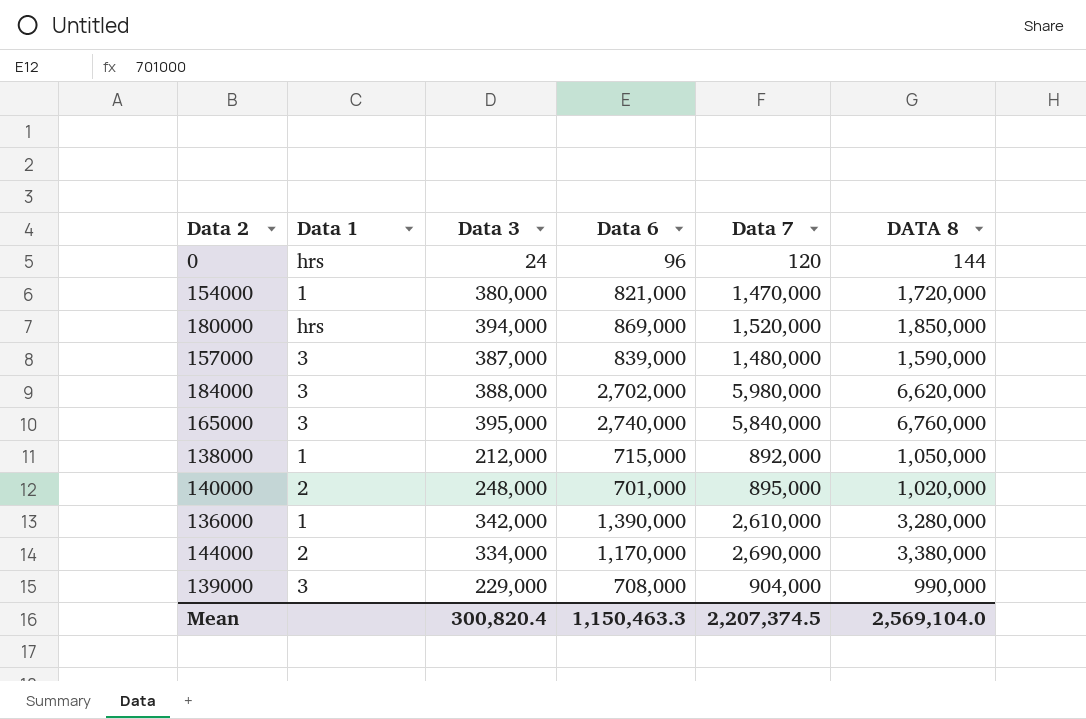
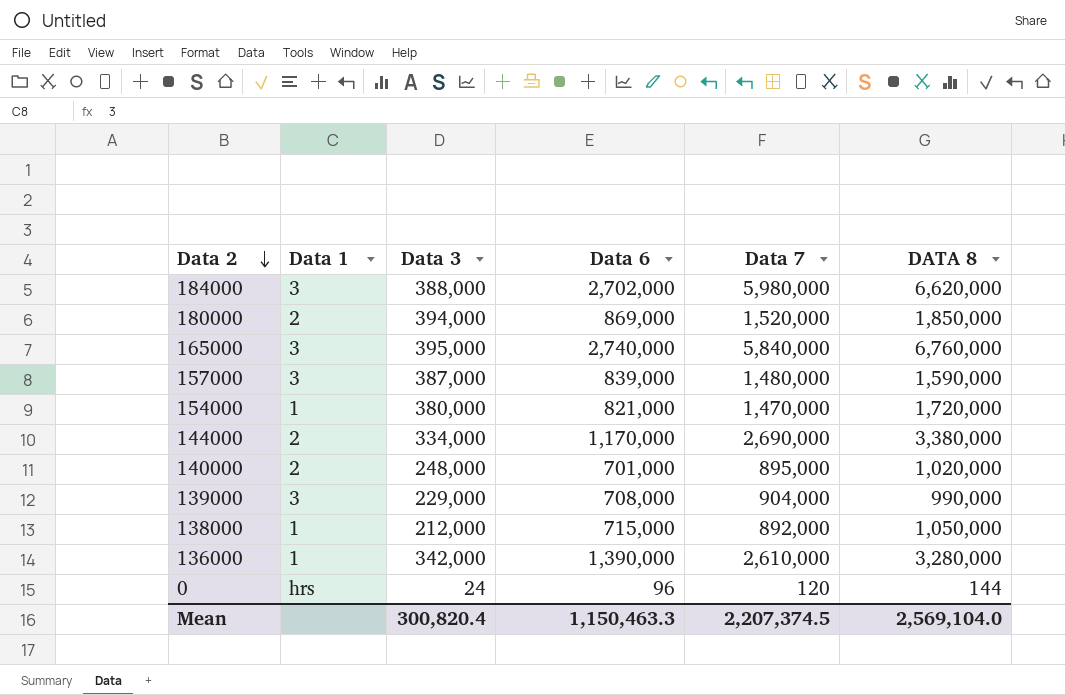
row order: none -> Data 2 descending
180000 | Data 1: hrs -> 2

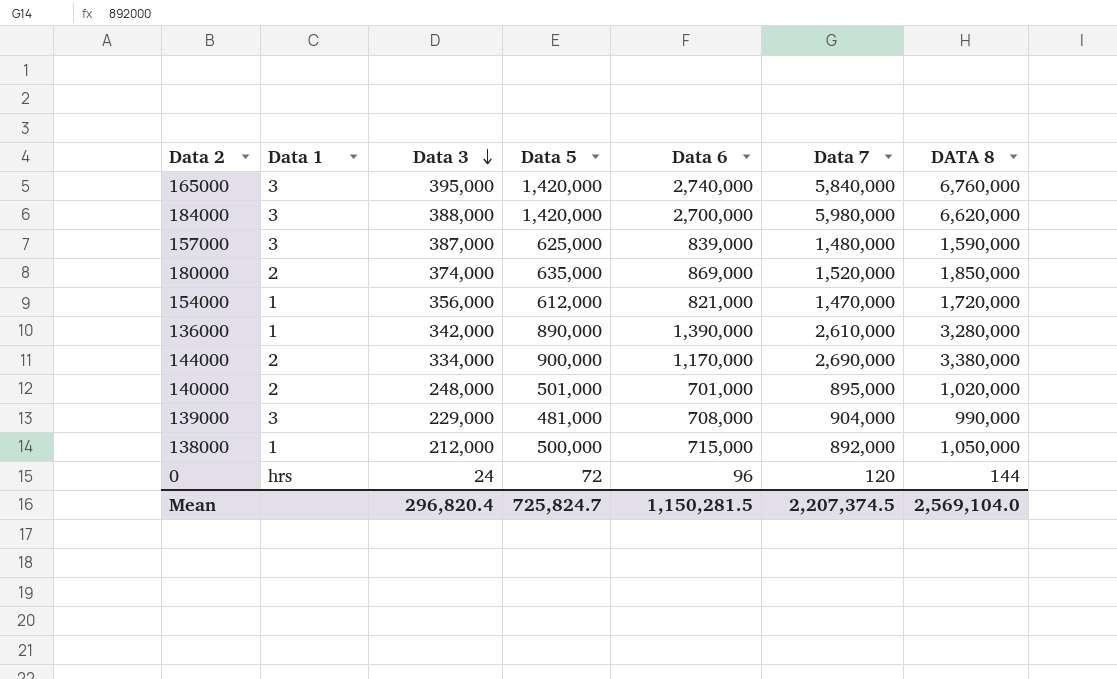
row order: Data 2 descending -> Data 3 descending
column Data 5 | position: none -> 4
184000 | Data 6: 2,702,000 -> 2,700,000
180000 | Data 3: 394,000 -> 374,000
154000 | Data 3: 380,000 -> 356,000
Mean | Data 3: 300,820.4 -> 296,820.4
Mean | Data 6: 1,150,463.3 -> 1,150,281.5

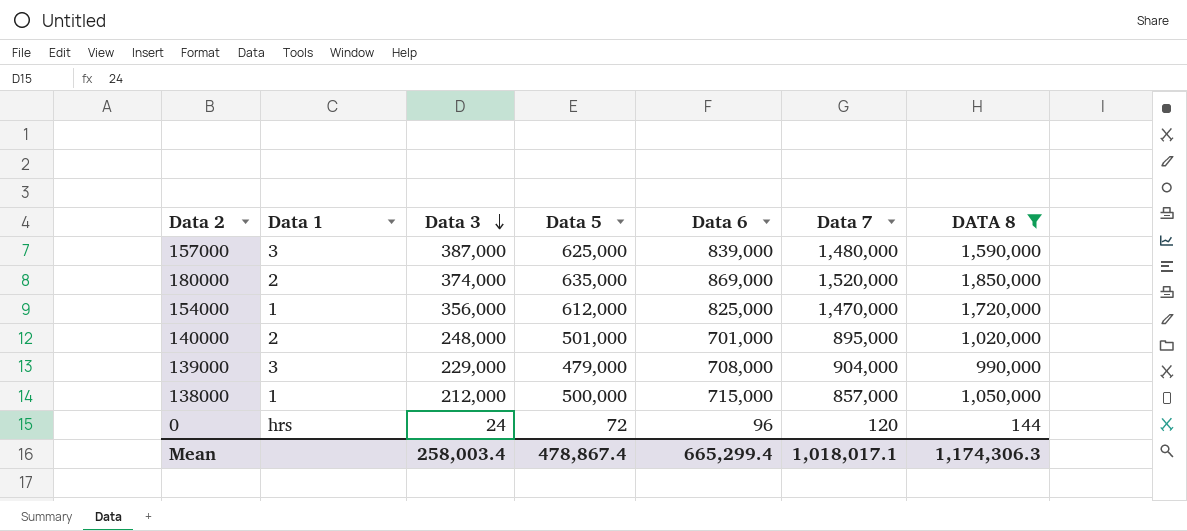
filter: none -> DATA 8 <= 1,850,000
154000 | Data 6: 821,000 -> 825,000
139000 | Data 5: 481,000 -> 479,000
138000 | Data 7: 892,000 -> 857,000
Mean | Data 3: 296,820.4 -> 258,003.4
Mean | Data 5: 725,824.7 -> 478,867.4
Mean | Data 6: 1,150,281.5 -> 665,299.4
Mean | Data 7: 2,207,374.5 -> 1,018,017.1
Mean | DATA 8: 2,569,104.0 -> 1,174,306.3

